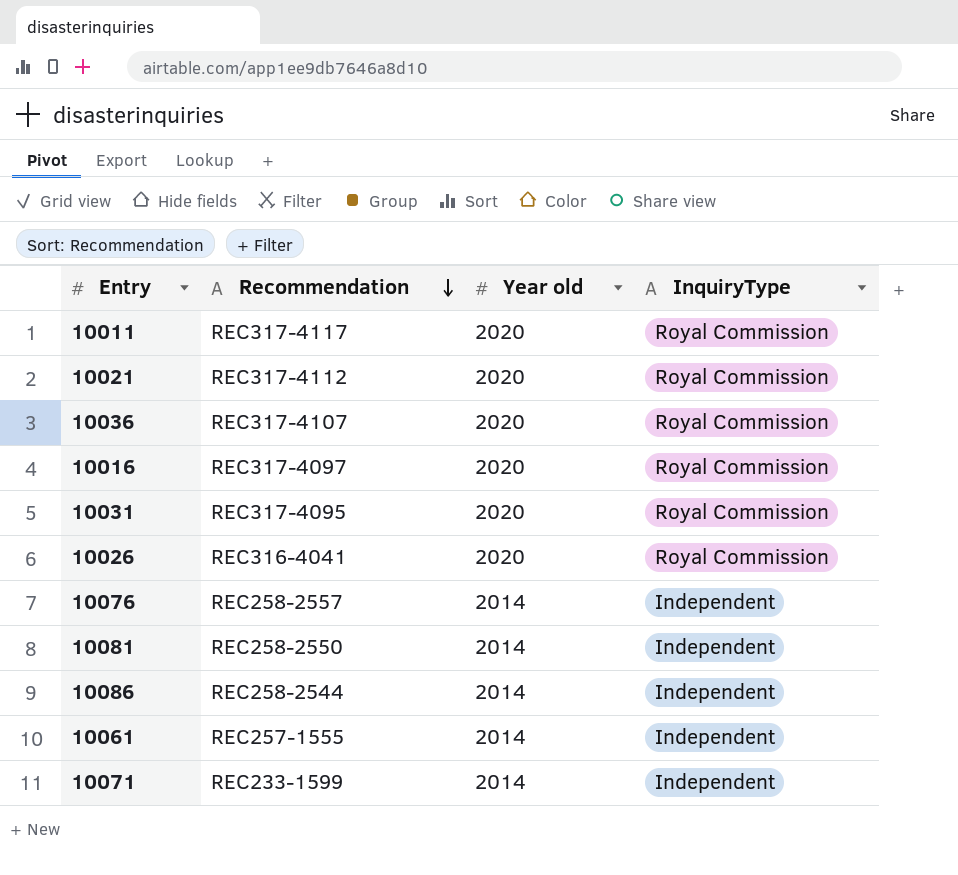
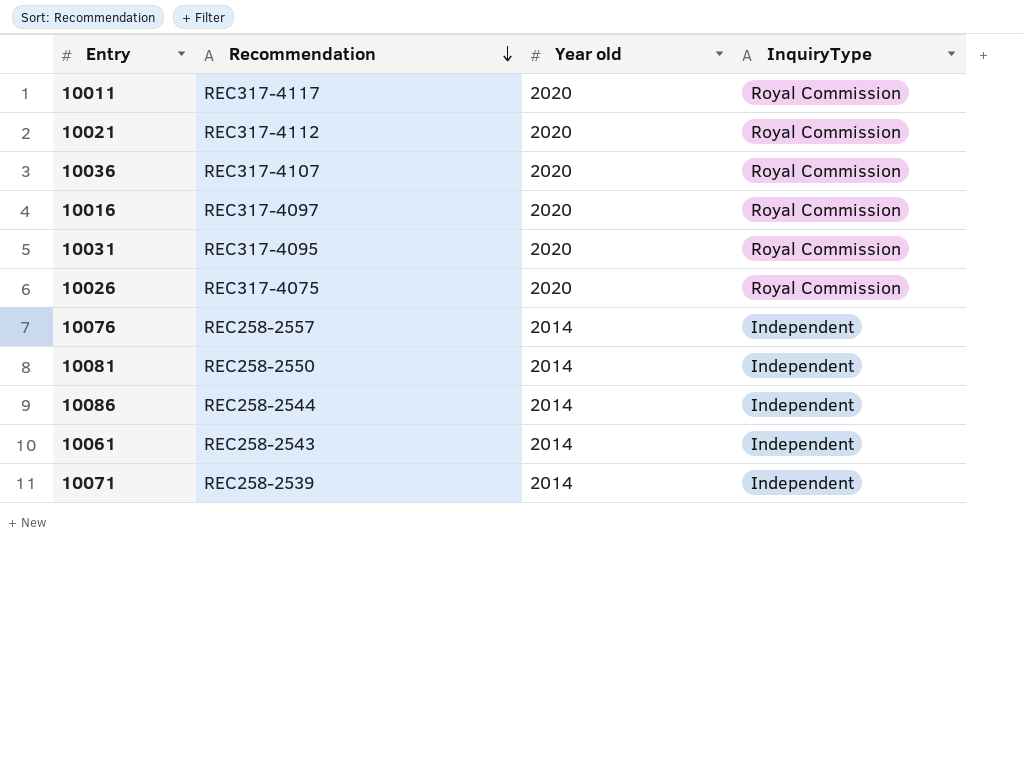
10026 | Recommendation: REC316-4041 -> REC317-4075
10061 | Recommendation: REC257-1555 -> REC258-2543
10071 | Recommendation: REC233-1599 -> REC258-2539

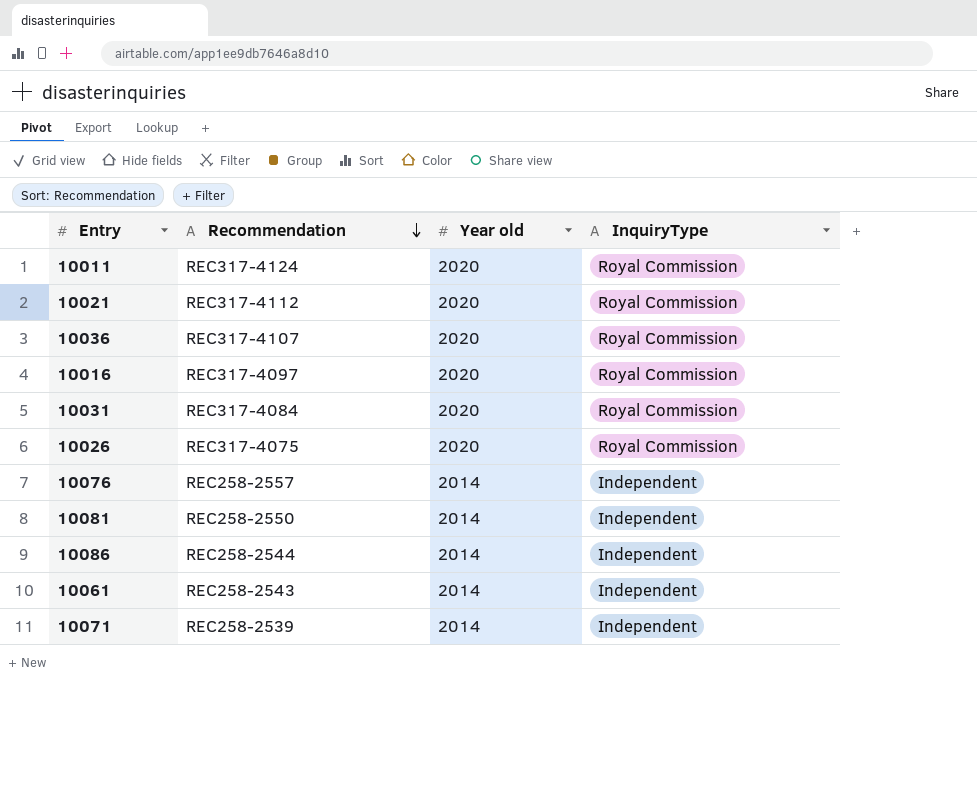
10011 | Recommendation: REC317-4117 -> REC317-4124
10031 | Recommendation: REC317-4095 -> REC317-4084

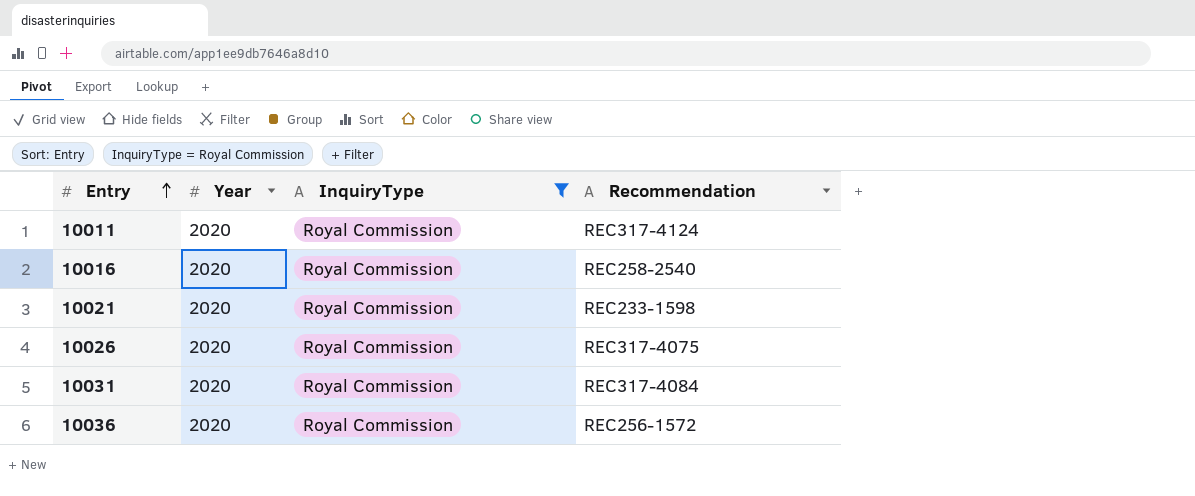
filter: none -> InquiryType = Royal Commission
row order: Recommendation descending -> Entry ascending
column name: Year old -> Year
column Recommendation | position: 2 -> 4
10016 | Recommendation: REC317-4097 -> REC258-2540
10021 | Recommendation: REC317-4112 -> REC233-1598
10036 | Recommendation: REC317-4107 -> REC256-1572

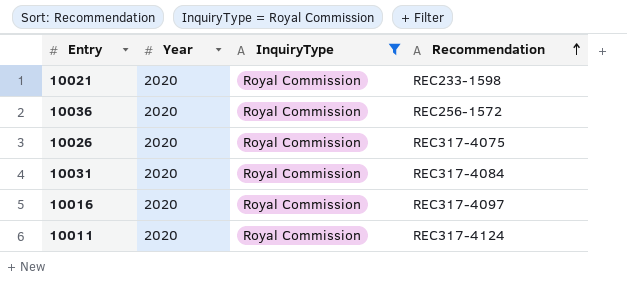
row order: Entry ascending -> Recommendation ascending
10016 | Recommendation: REC258-2540 -> REC317-4097

